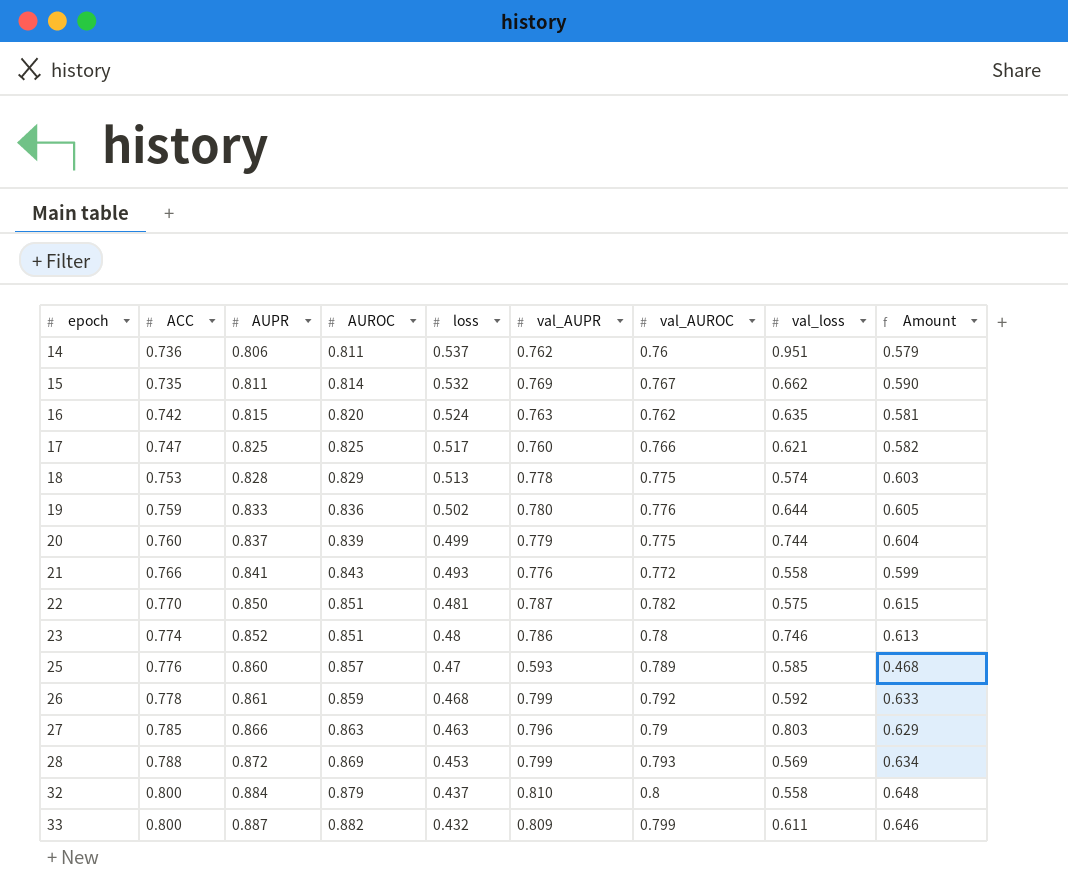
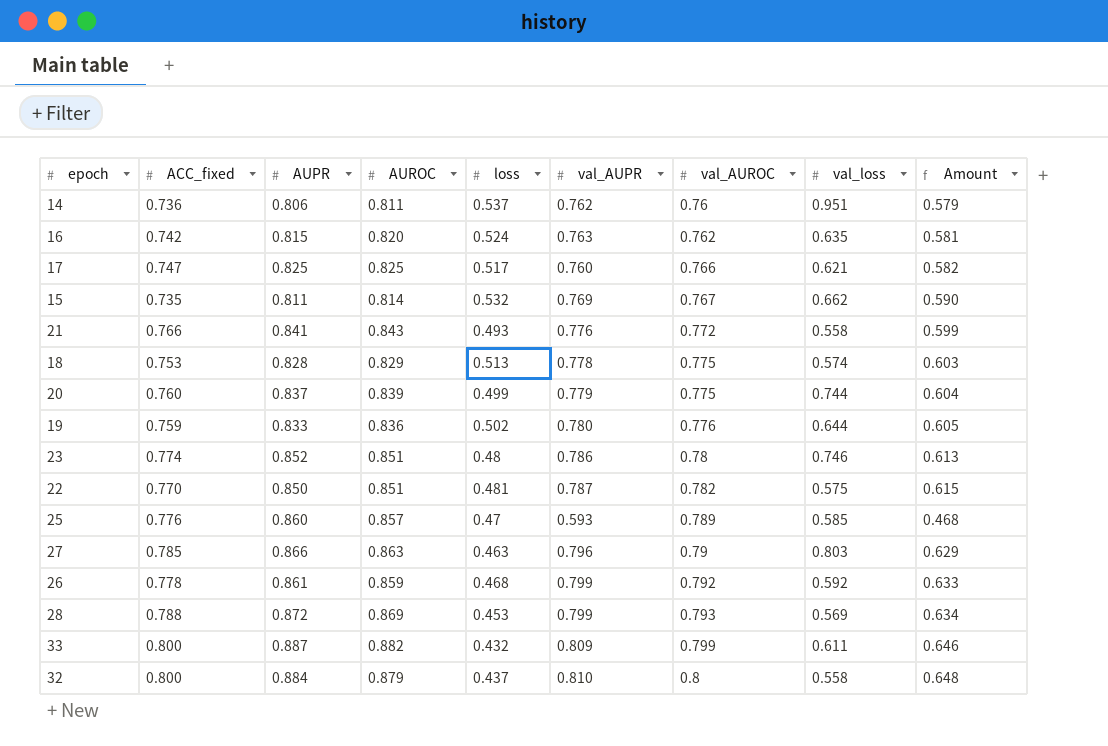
row order: epoch ascending -> val_AUROC ascending
column name: ACC -> ACC_fixed

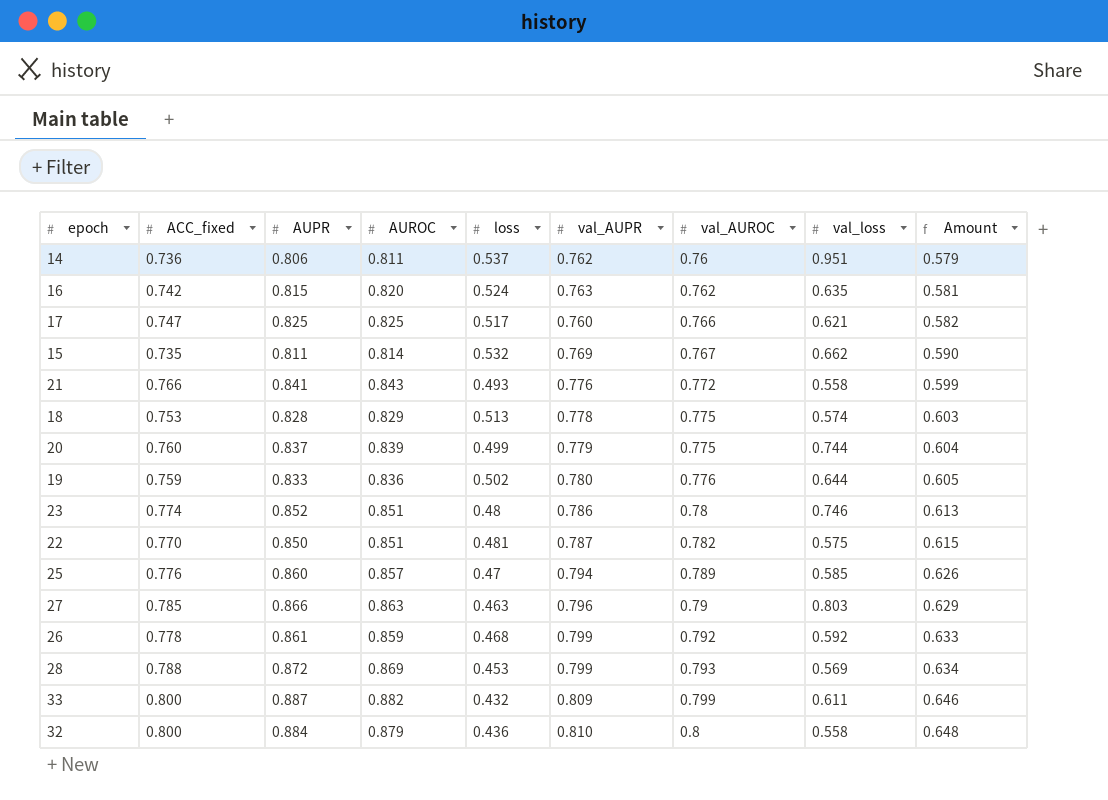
25 | val_AUPR: 0.593 -> 0.794
25 | Amount: 0.468 -> 0.626
32 | loss: 0.437 -> 0.436

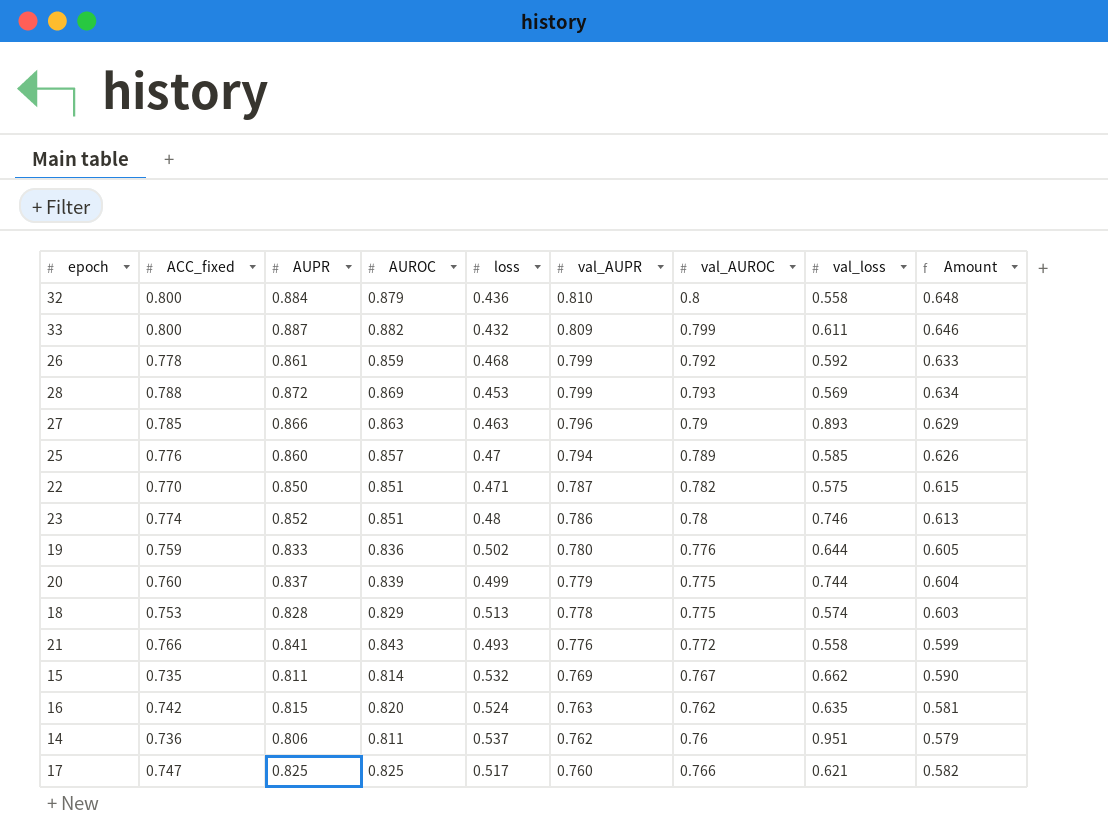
row order: val_AUROC ascending -> val_AUPR descending
27 | val_loss: 0.803 -> 0.893
22 | loss: 0.481 -> 0.471

